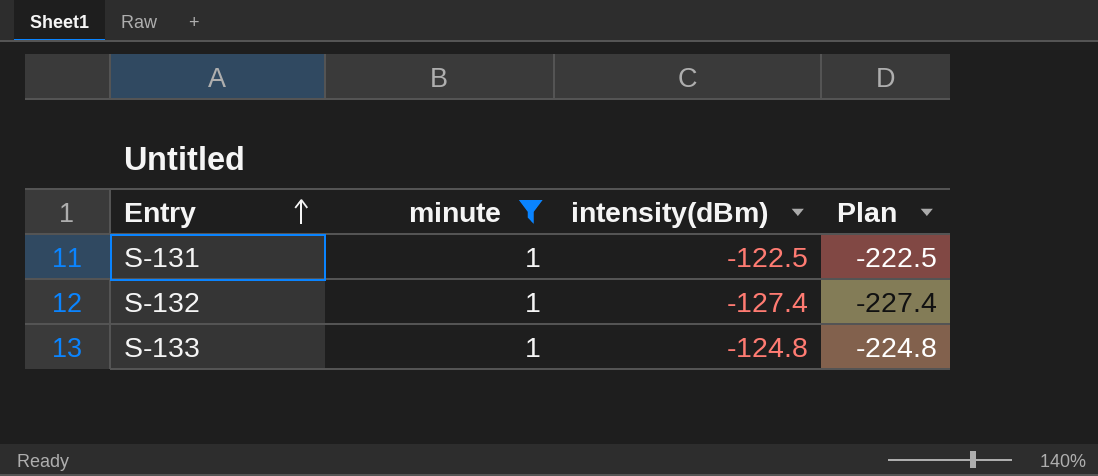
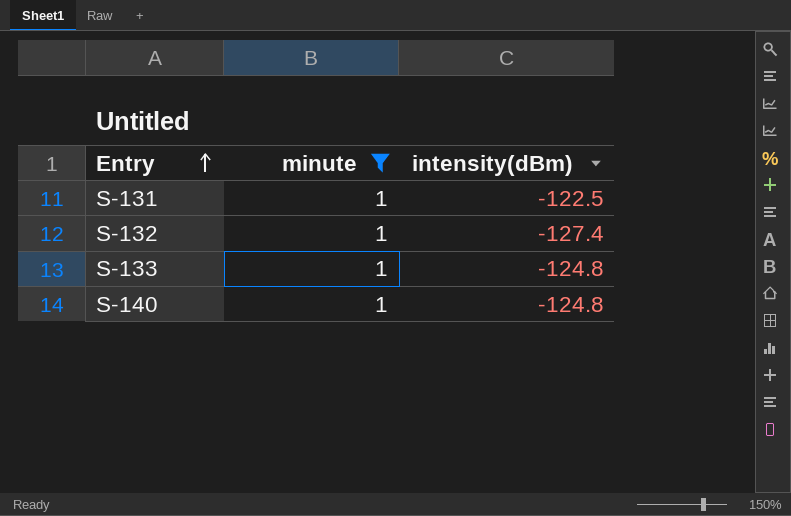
column Plan | formula: [intensity(dBm)] - 100 -> none
row S-140: none -> 1 | -124.8

